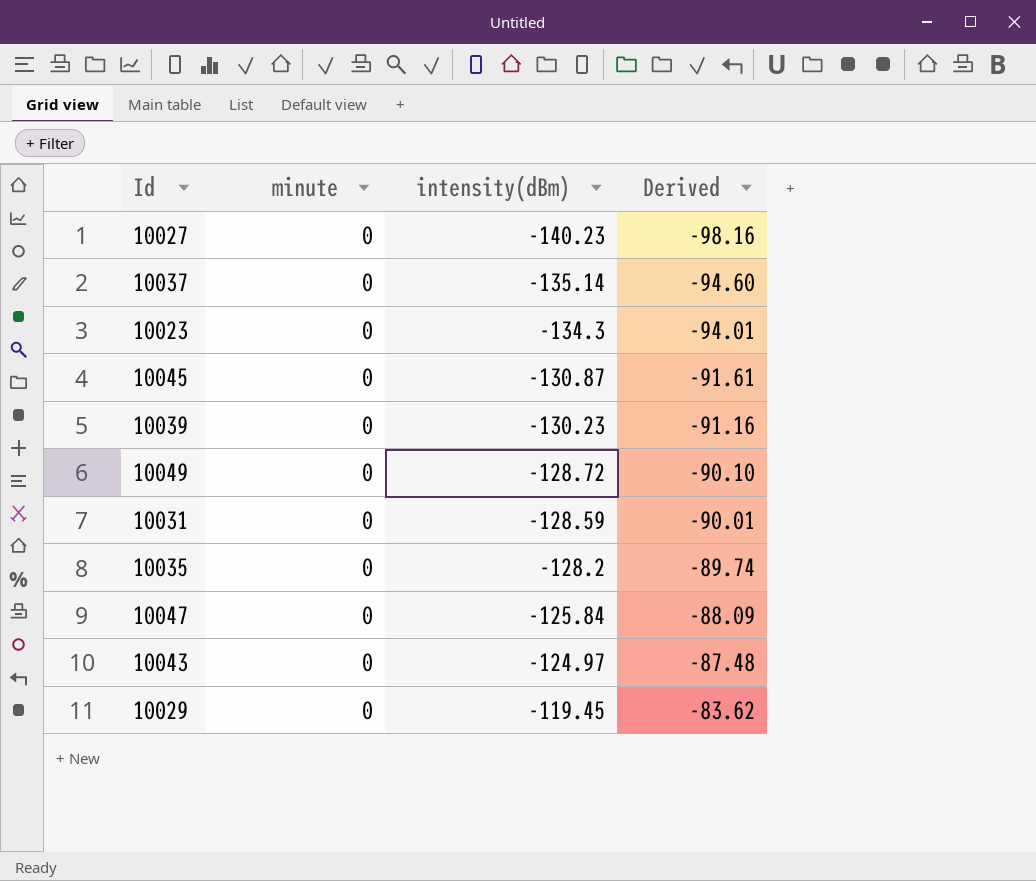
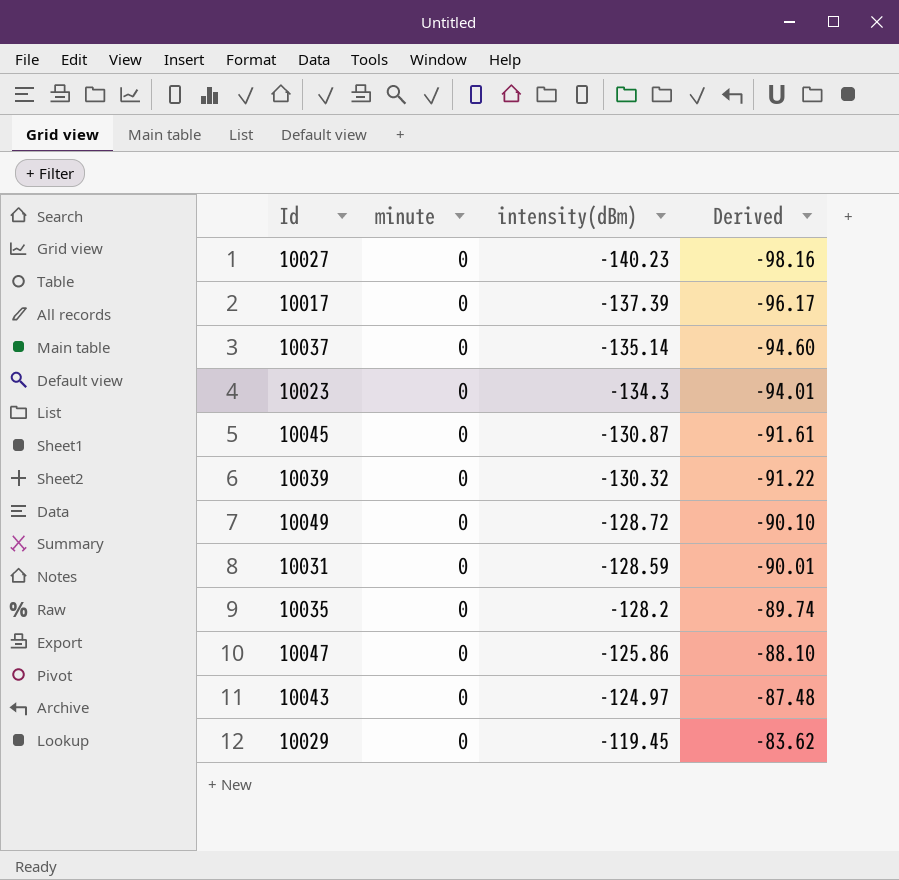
row 10017: none -> 0 | -137.39 | -96.17
10039 | intensity(dBm): -130.23 -> -130.32
10039 | Derived: -91.16 -> -91.22
10047 | intensity(dBm): -125.84 -> -125.86
10047 | Derived: -88.09 -> -88.10

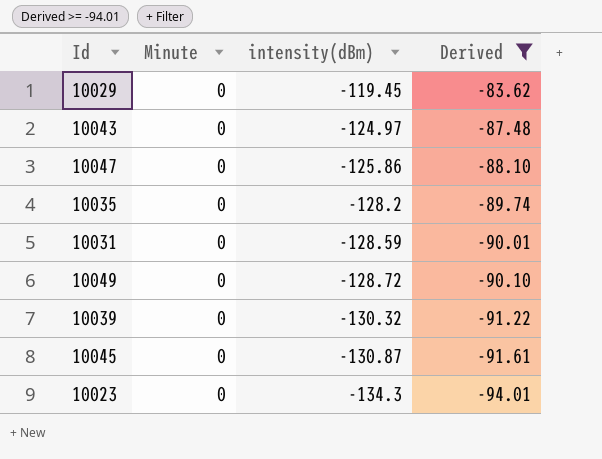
filter: none -> Derived >= -94.01
row order: intensity(dBm) ascending -> intensity(dBm) descending
column name: minute -> Minute

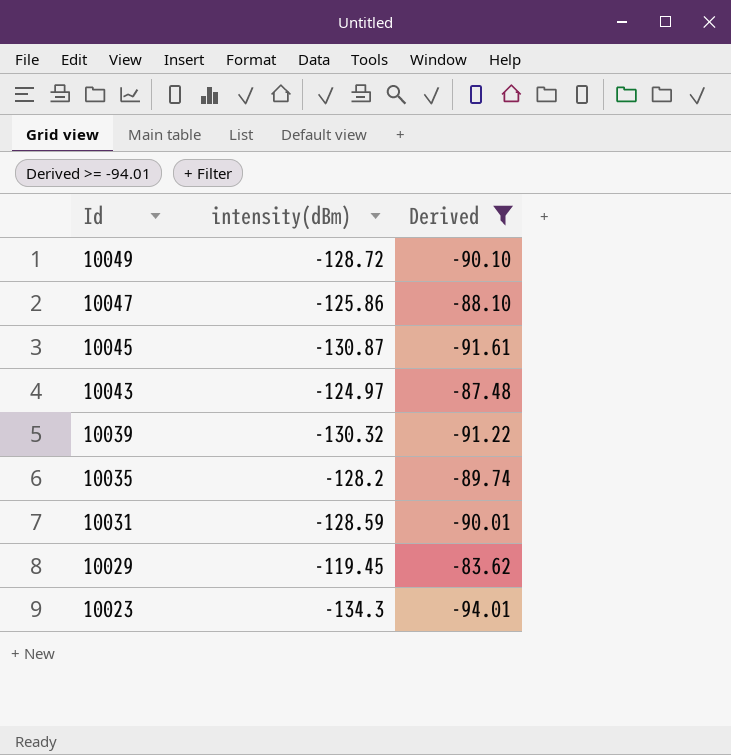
row order: intensity(dBm) descending -> Id descending
column Minute | position: 2 -> none

